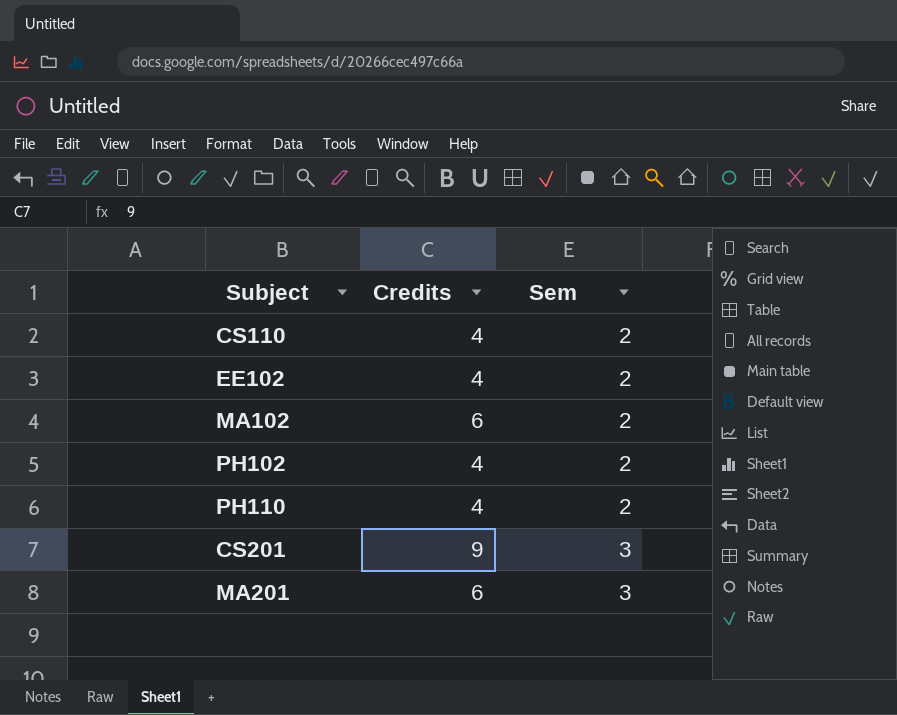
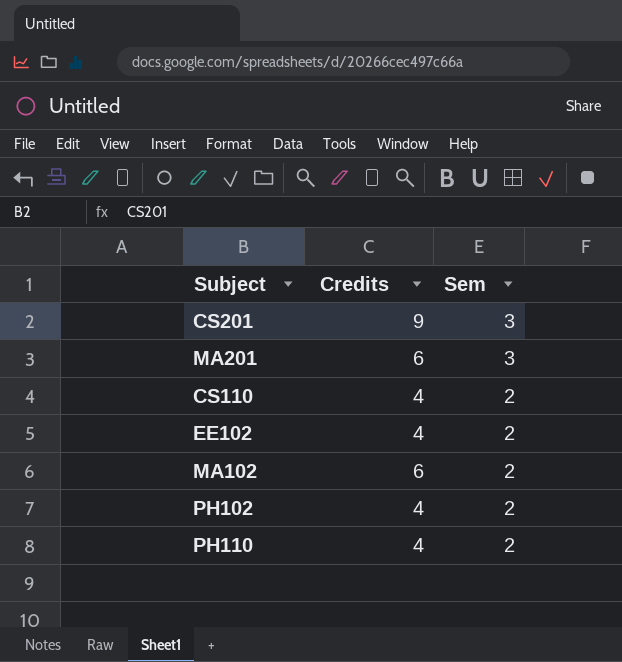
row order: Sem ascending -> Sem descending

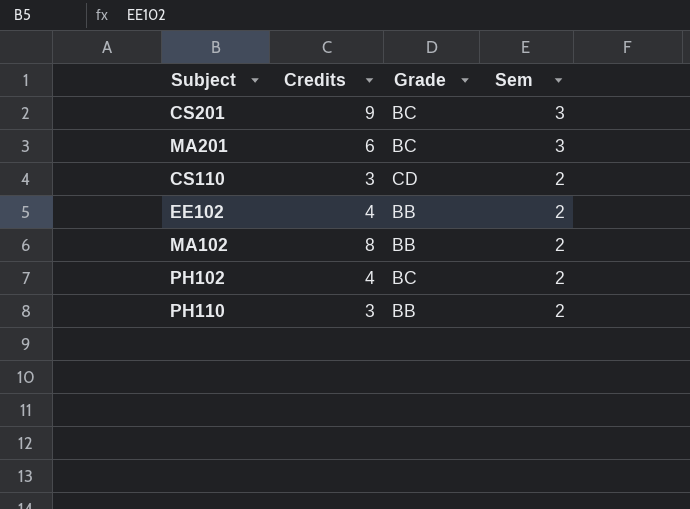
column Grade | position: none -> 3
CS110 | Credits: 4 -> 3
MA102 | Credits: 6 -> 8
PH110 | Credits: 4 -> 3

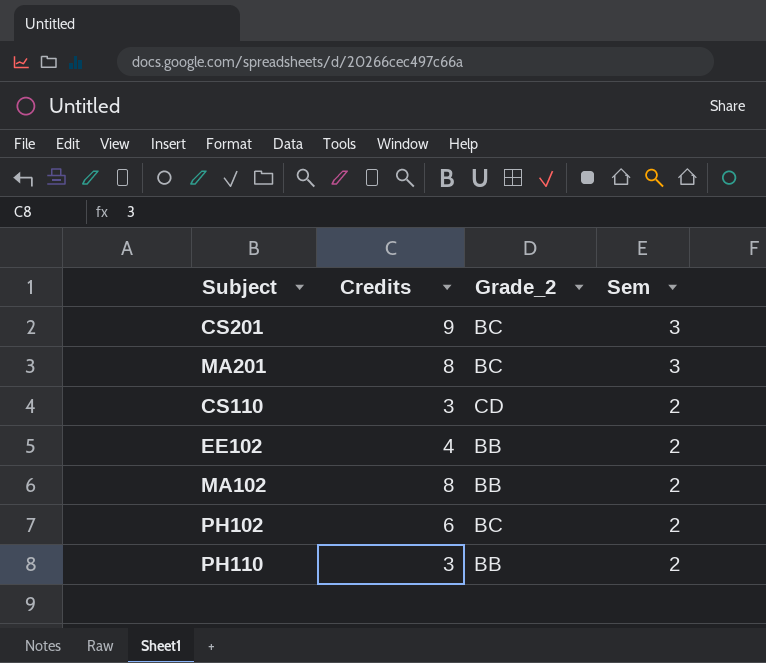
column name: Grade -> Grade_2
MA201 | Credits: 6 -> 8
PH102 | Credits: 4 -> 6

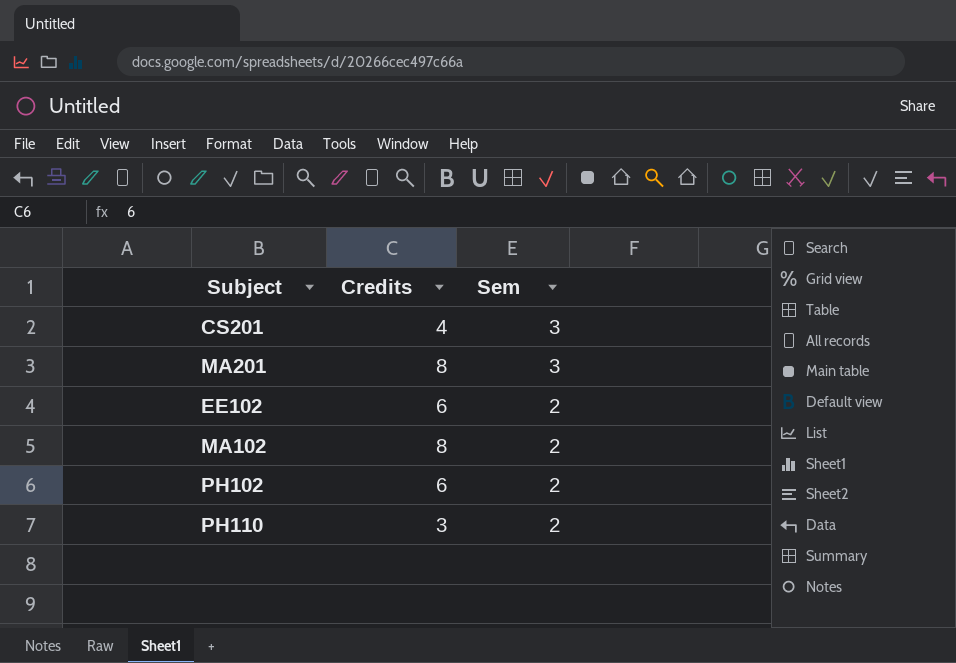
column Grade_2 | position: 3 -> none
row CS110: 3 | CD | 2 -> none
CS201 | Credits: 9 -> 4
EE102 | Credits: 4 -> 6

